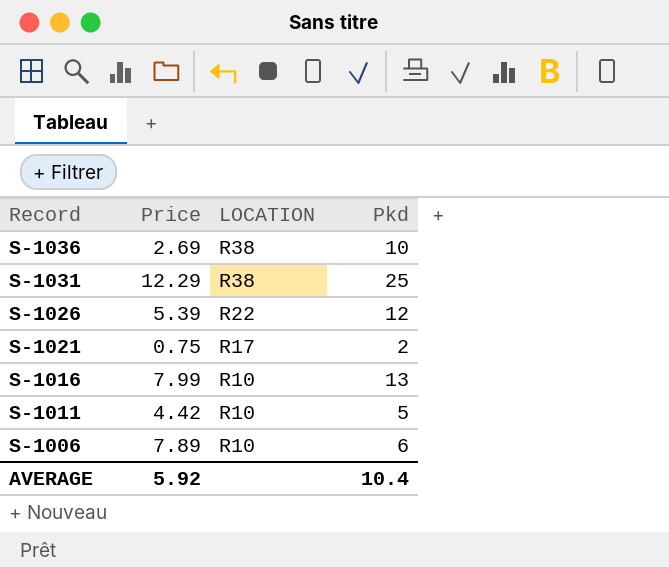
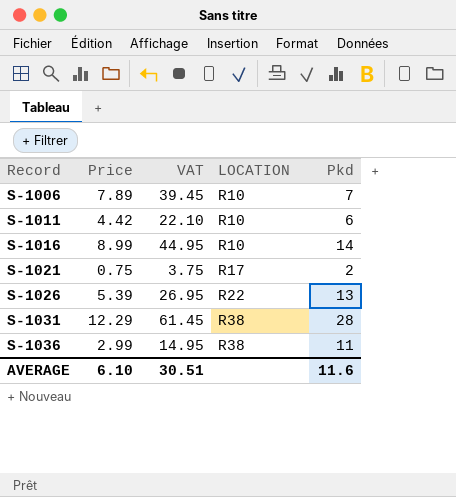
row order: Record descending -> Record ascending
column VAT | formula: none -> [Price] * 5
S-1006 | Pkd: 6 -> 7
S-1011 | Pkd: 5 -> 6
S-1016 | Price: 7.99 -> 8.99
S-1016 | Pkd: 13 -> 14
S-1026 | Pkd: 12 -> 13
S-1031 | Pkd: 25 -> 28
S-1036 | Price: 2.69 -> 2.99
S-1036 | Pkd: 10 -> 11
AVERAGE | Price: 5.92 -> 6.10
AVERAGE | Pkd: 10.4 -> 11.6

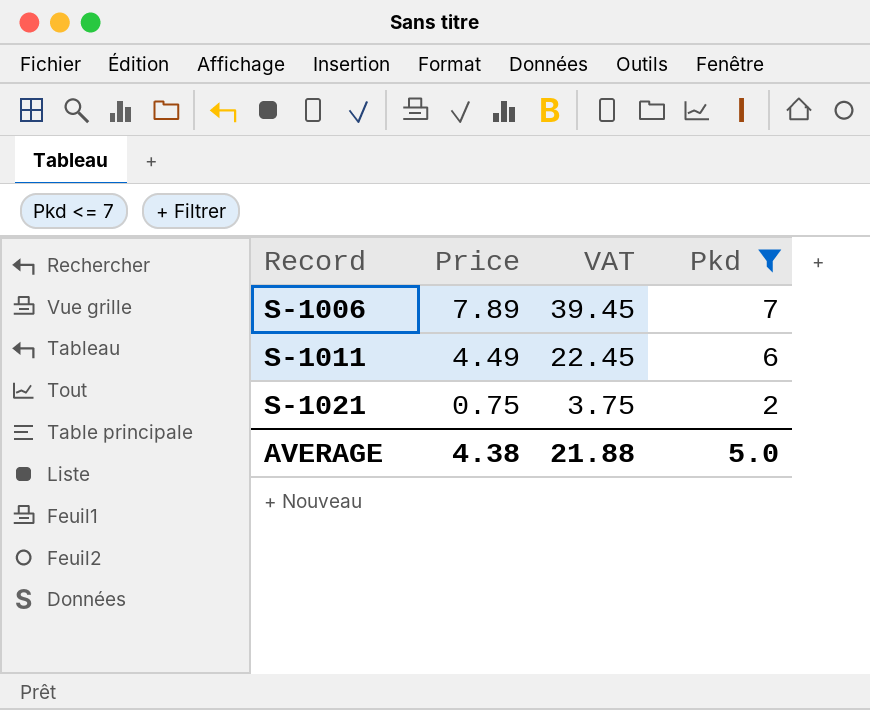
filter: none -> Pkd <= 7
column LOCATION | position: 4 -> none
S-1011 | Price: 4.42 -> 4.49
S-1011 | VAT: 22.10 -> 22.45
AVERAGE | Price: 6.10 -> 4.38
AVERAGE | VAT: 30.51 -> 21.88
AVERAGE | Pkd: 11.6 -> 5.0

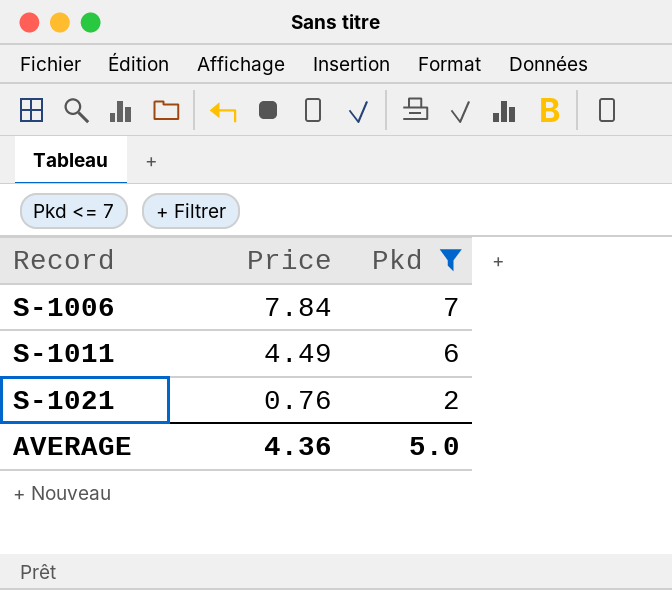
column VAT | formula: [Price] * 5 -> none
S-1006 | Price: 7.89 -> 7.84
S-1021 | Price: 0.75 -> 0.76
AVERAGE | Price: 4.38 -> 4.36

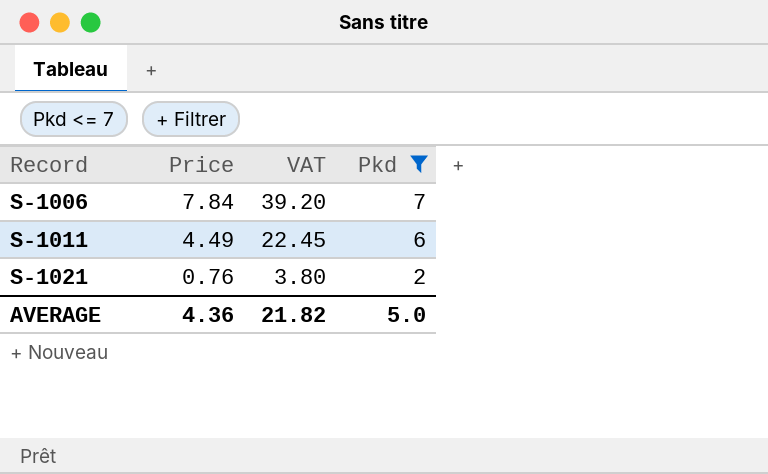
column VAT | formula: none -> [Price] * 5

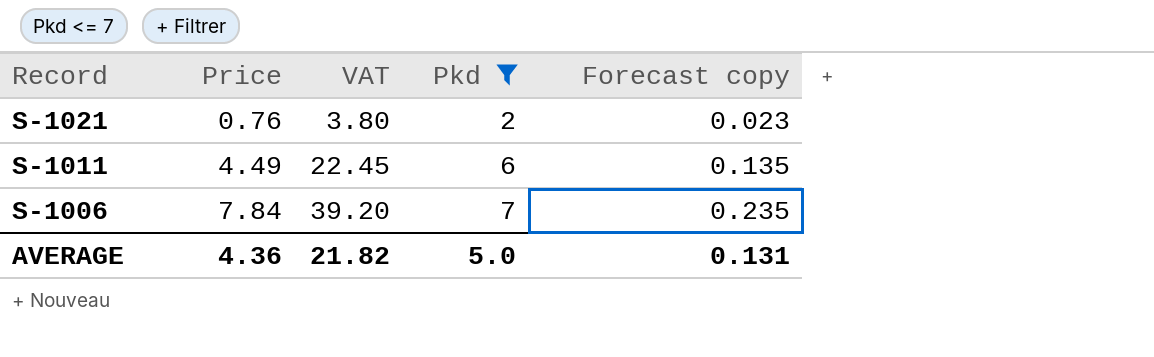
row order: Record ascending -> Record descending
column Forecast copy | formula: none -> [Price] * 0.03

